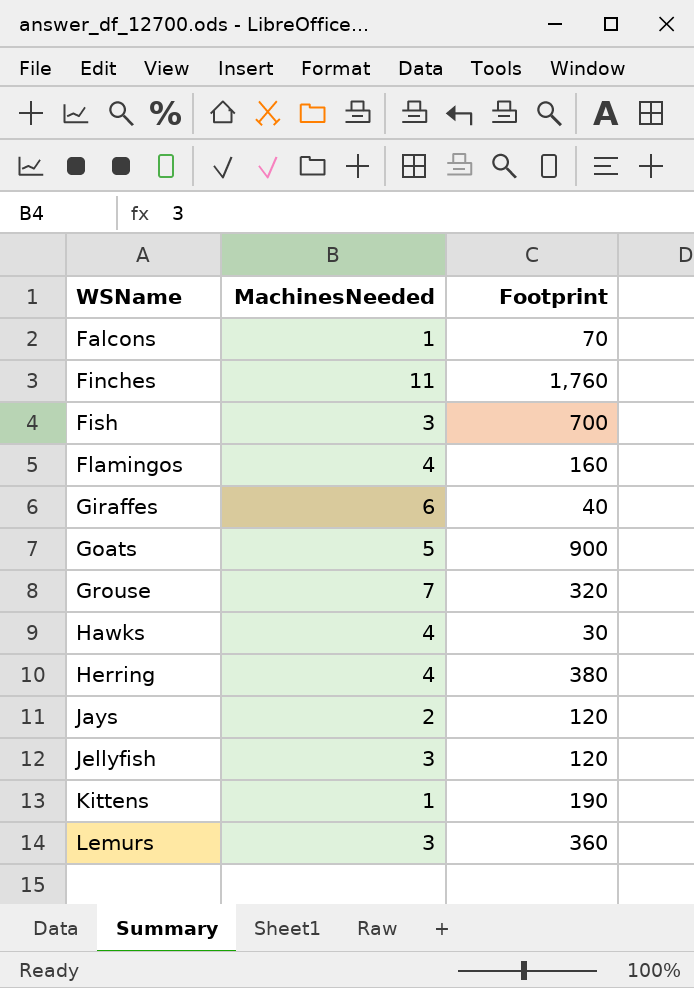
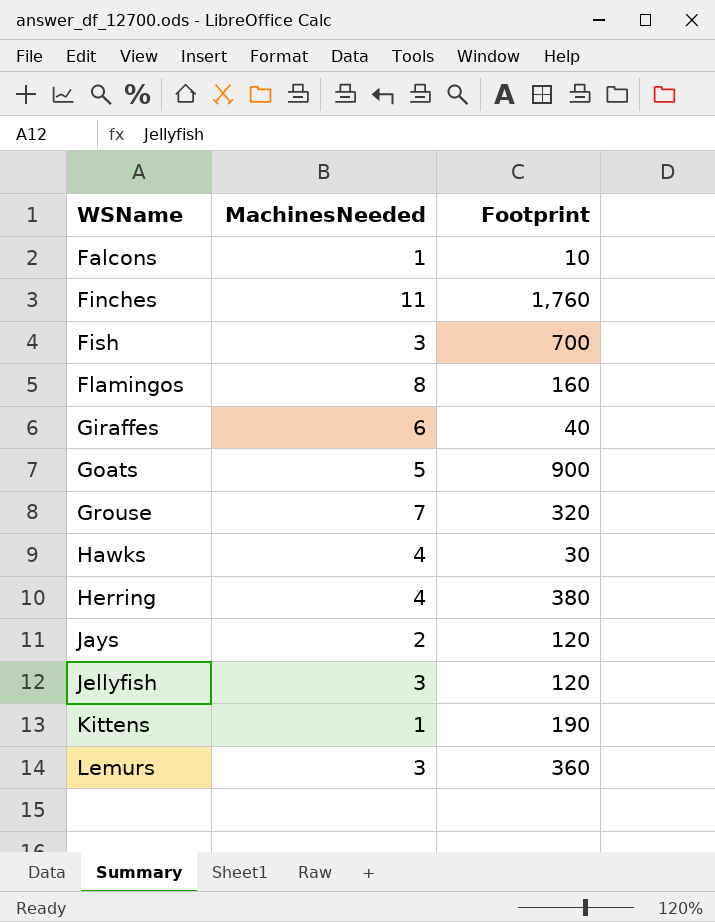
Falcons | Footprint: 70 -> 10
Flamingos | MachinesNeeded: 4 -> 8

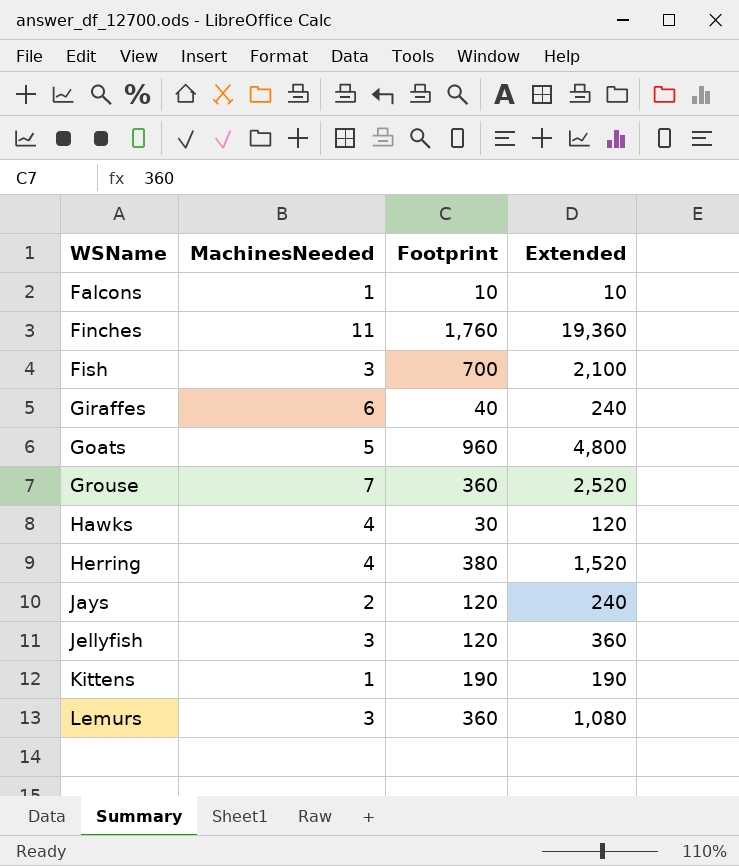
column Extended | formula: none -> [MachinesNeeded] * [Footprint]
row Flamingos: 8 | 160 -> none
Goats | Footprint: 900 -> 960
Grouse | Footprint: 320 -> 360

